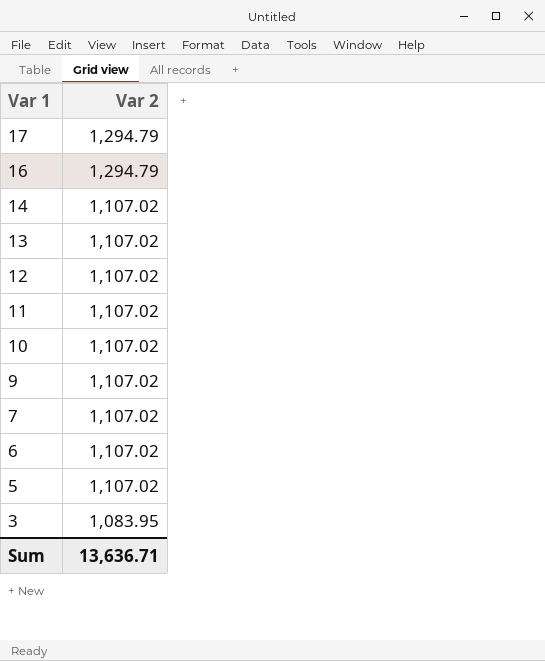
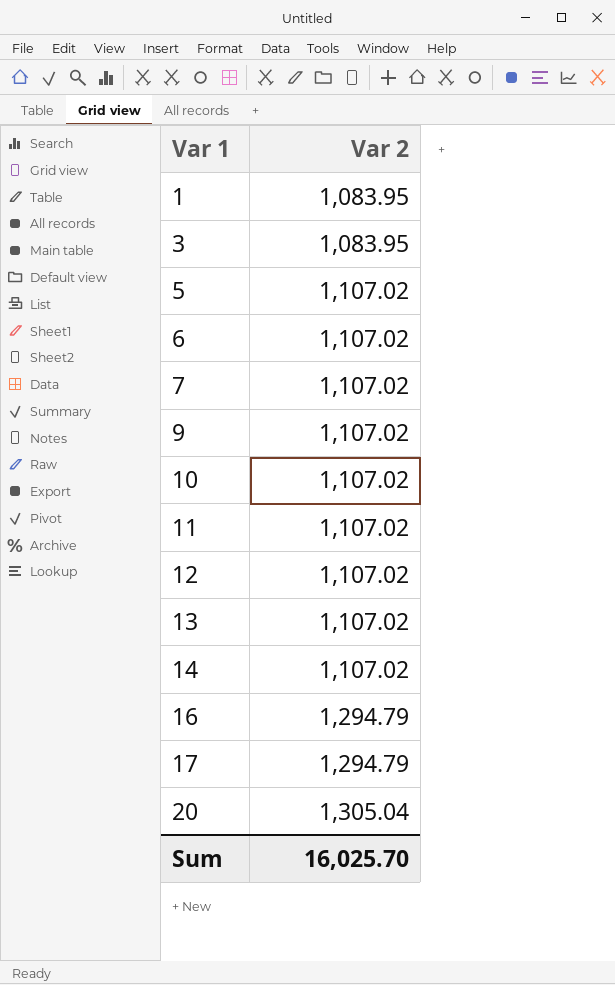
row order: Var 1 descending -> Var 1 ascending
row 1: none -> 1,083.95
row 20: none -> 1,305.04
Sum | Var 2: 13,636.71 -> 16,025.70

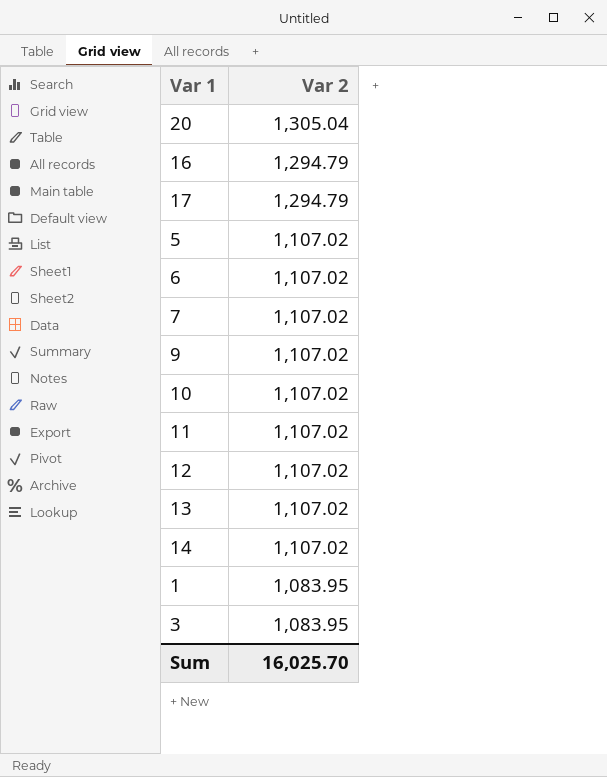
row order: Var 1 ascending -> Var 2 descending

